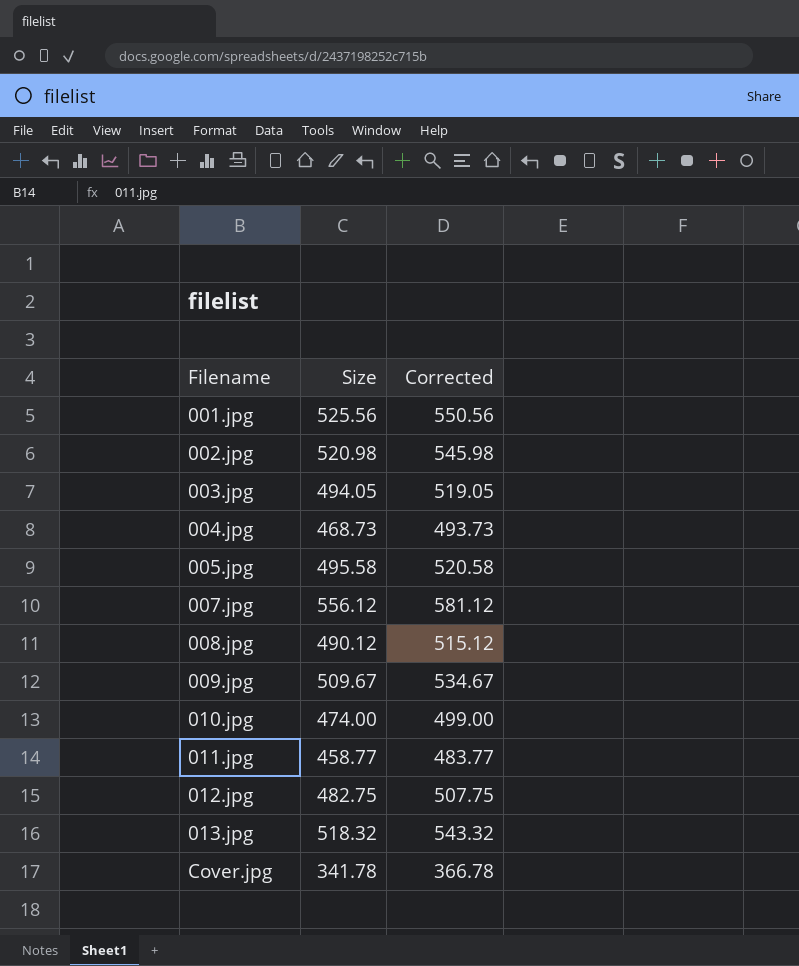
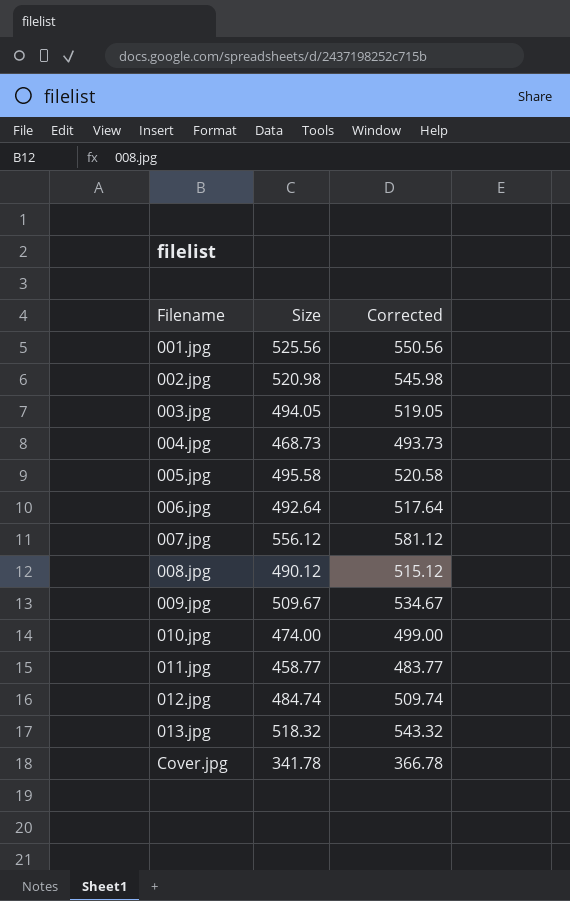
row 006.jpg: none -> 492.64 | 517.64
012.jpg | Size: 482.75 -> 484.74
012.jpg | Corrected: 507.75 -> 509.74

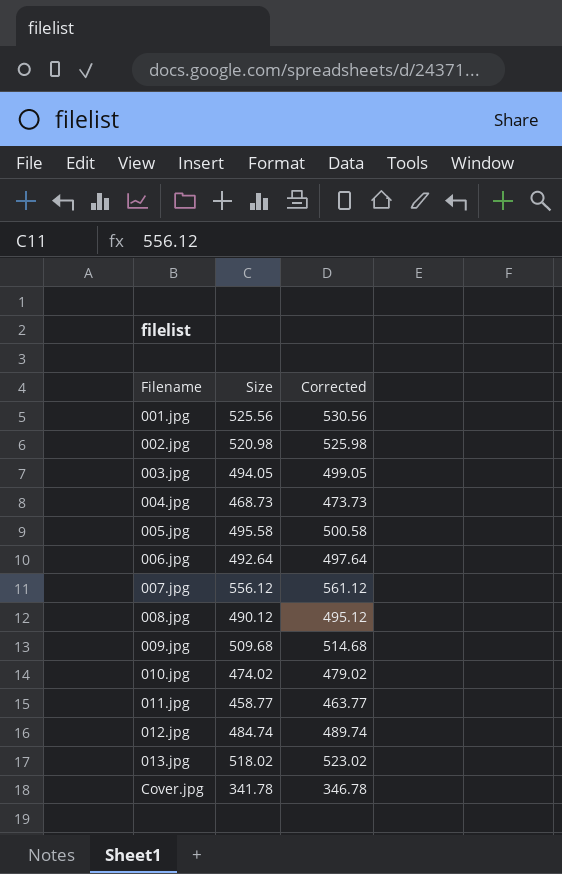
column Corrected | formula: [Size] + 25 -> [Size] + 5
009.jpg | Size: 509.67 -> 509.68
010.jpg | Size: 474.00 -> 474.02
013.jpg | Size: 518.32 -> 518.02

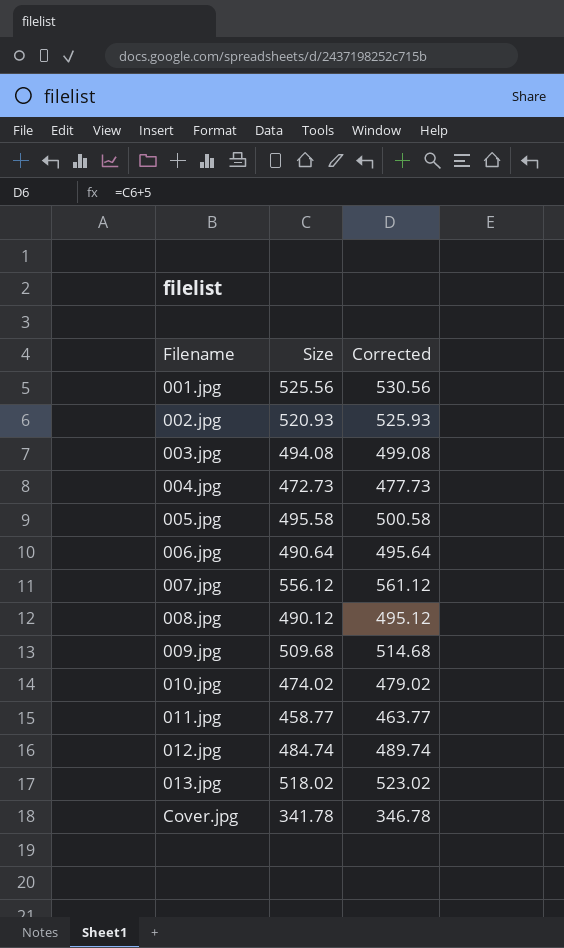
002.jpg | Size: 520.98 -> 520.93
002.jpg | Corrected: 525.98 -> 525.93
003.jpg | Size: 494.05 -> 494.08
003.jpg | Corrected: 499.05 -> 499.08
004.jpg | Size: 468.73 -> 472.73
004.jpg | Corrected: 473.73 -> 477.73
006.jpg | Size: 492.64 -> 490.64
006.jpg | Corrected: 497.64 -> 495.64

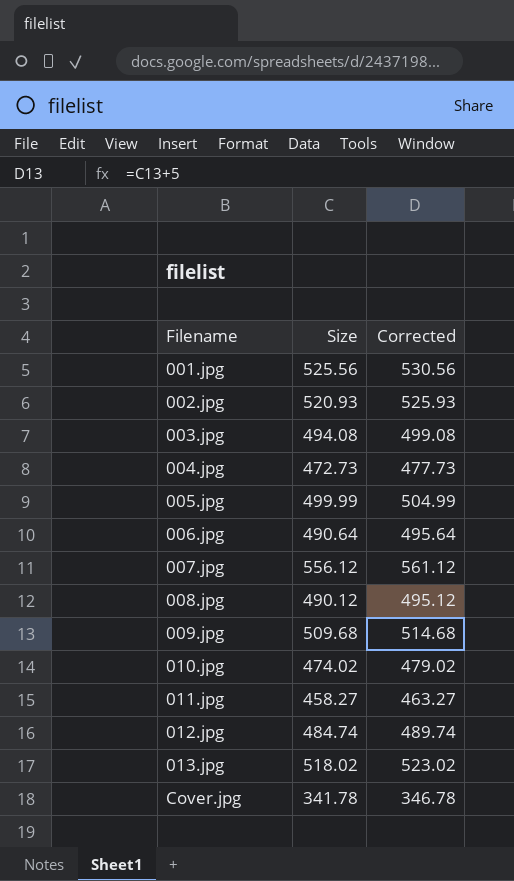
005.jpg | Size: 495.58 -> 499.99
005.jpg | Corrected: 500.58 -> 504.99
011.jpg | Size: 458.77 -> 458.27
011.jpg | Corrected: 463.77 -> 463.27

